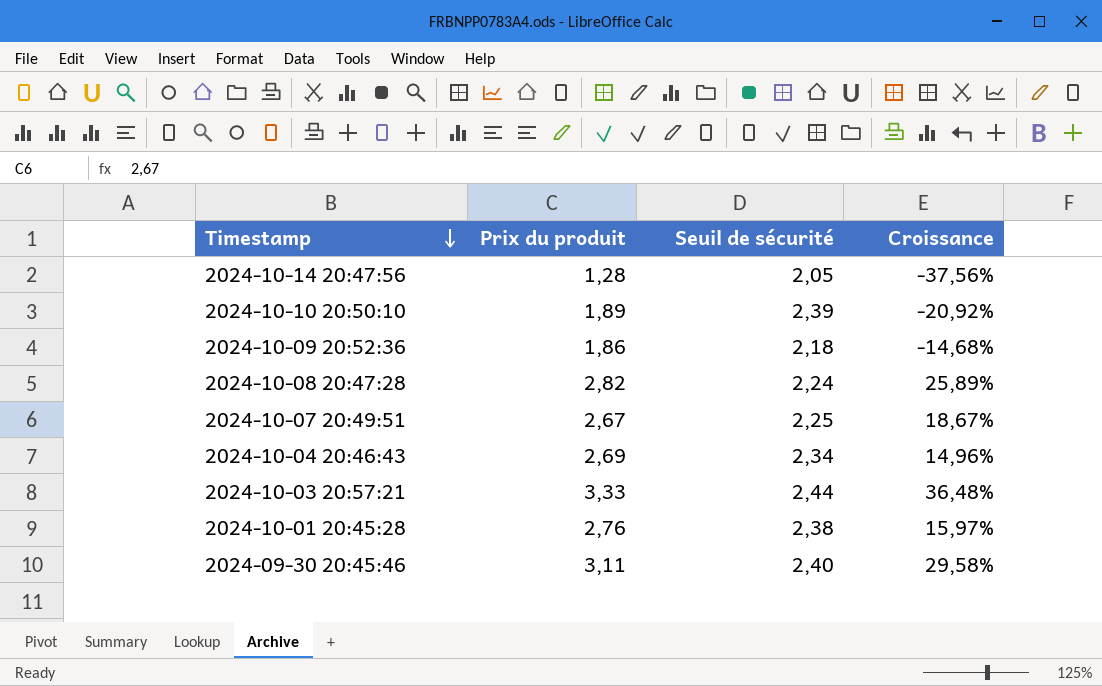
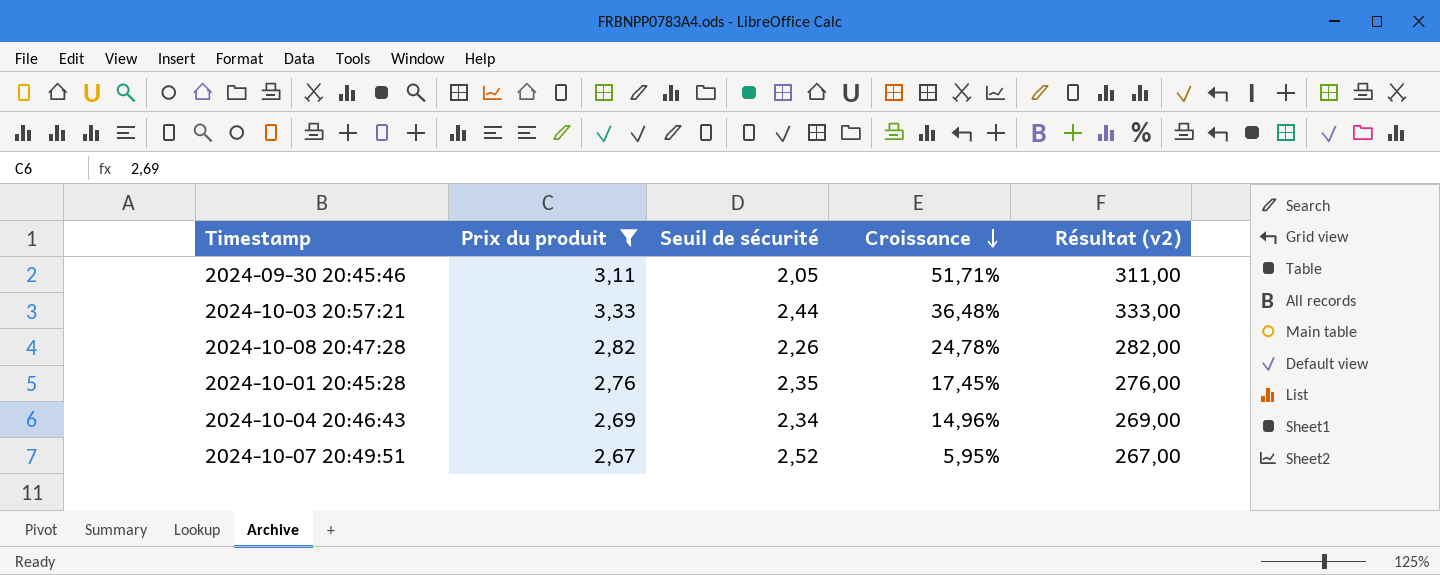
filter: none -> Prix du produit >= 2,67
row order: Timestamp descending -> Croissance descending
column Résultat (v2) | formula: none -> [Prix du produit] * 100
2024-09-30 20:45:46 | Seuil de sécurité: 2,40 -> 2,05
2024-09-30 20:45:46 | Croissance: 29,58% -> 51,71%
2024-10-08 20:47:28 | Seuil de sécurité: 2,24 -> 2,26
2024-10-08 20:47:28 | Croissance: 25,89% -> 24,78%
2024-10-01 20:45:28 | Seuil de sécurité: 2,38 -> 2,35
2024-10-01 20:45:28 | Croissance: 15,97% -> 17,45%
2024-10-07 20:49:51 | Seuil de sécurité: 2,25 -> 2,52
2024-10-07 20:49:51 | Croissance: 18,67% -> 5,95%

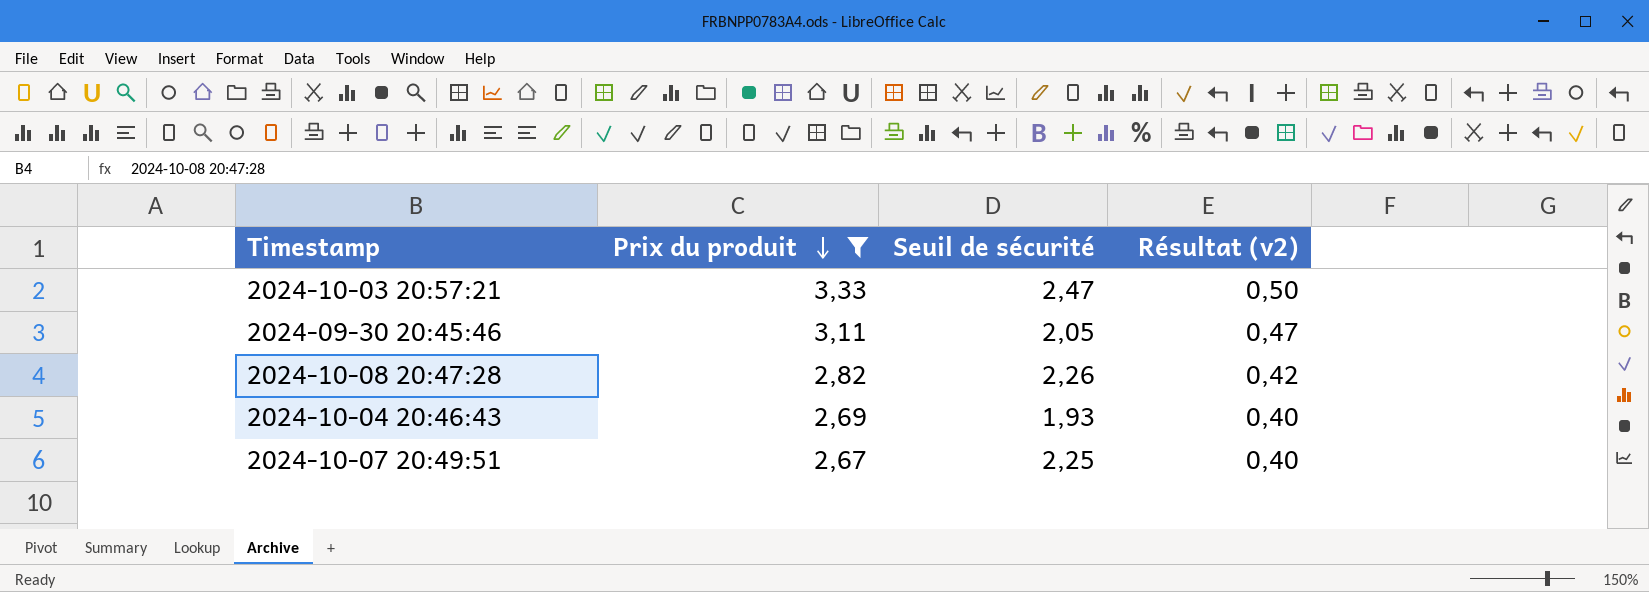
row order: Croissance descending -> Prix du produit descending
column Croissance | formula: ([Prix du produit] - [Seuil de sécurité]) / [Seuil de sécurité] -> none
column Résultat (v2) | formula: [Prix du produit] * 100 -> [Prix du produit] * 0,15
row 2024-10-01 20:45:28: 2,76 | 2,35 | 17,45% | 276,00 -> none
2024-10-03 20:57:21 | Seuil de sécurité: 2,44 -> 2,47
2024-10-04 20:46:43 | Seuil de sécurité: 2,34 -> 1,93
2024-10-07 20:49:51 | Seuil de sécurité: 2,52 -> 2,25

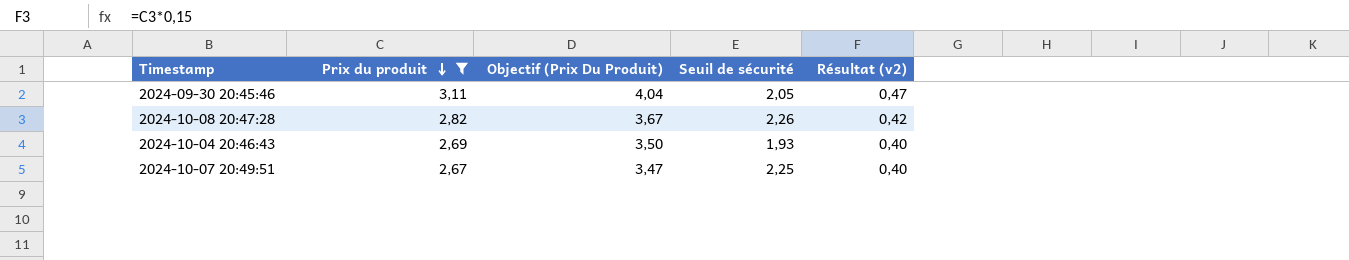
column Objectif (Prix Du Produit) | formula: none -> [Prix du produit] * 1,3
row 2024-10-03 20:57:21: 3,33 | 2,47 | 0,50 -> none

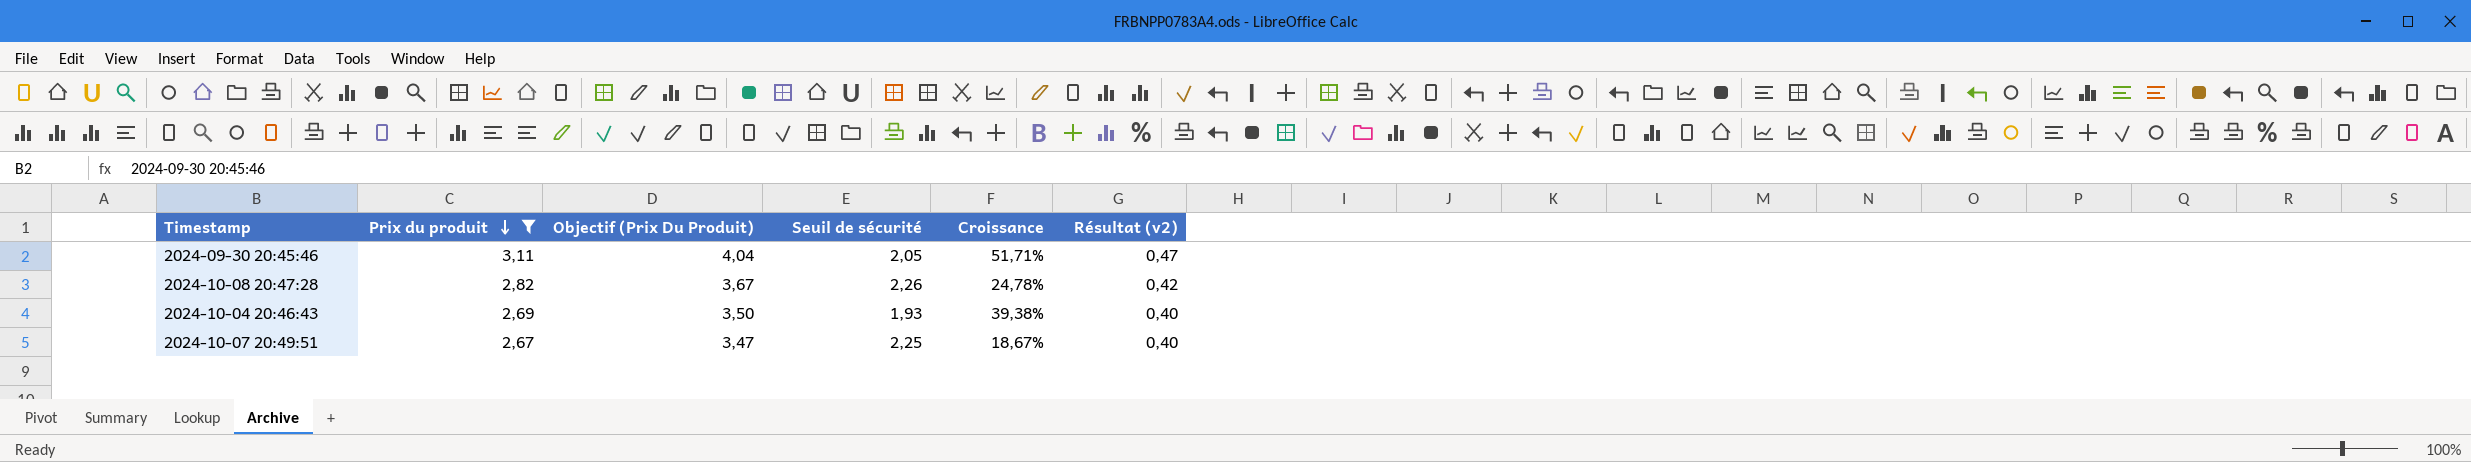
column Croissance | formula: none -> ([Prix du produit] - [Seuil de sécurité]) / [Seuil de sécurité]

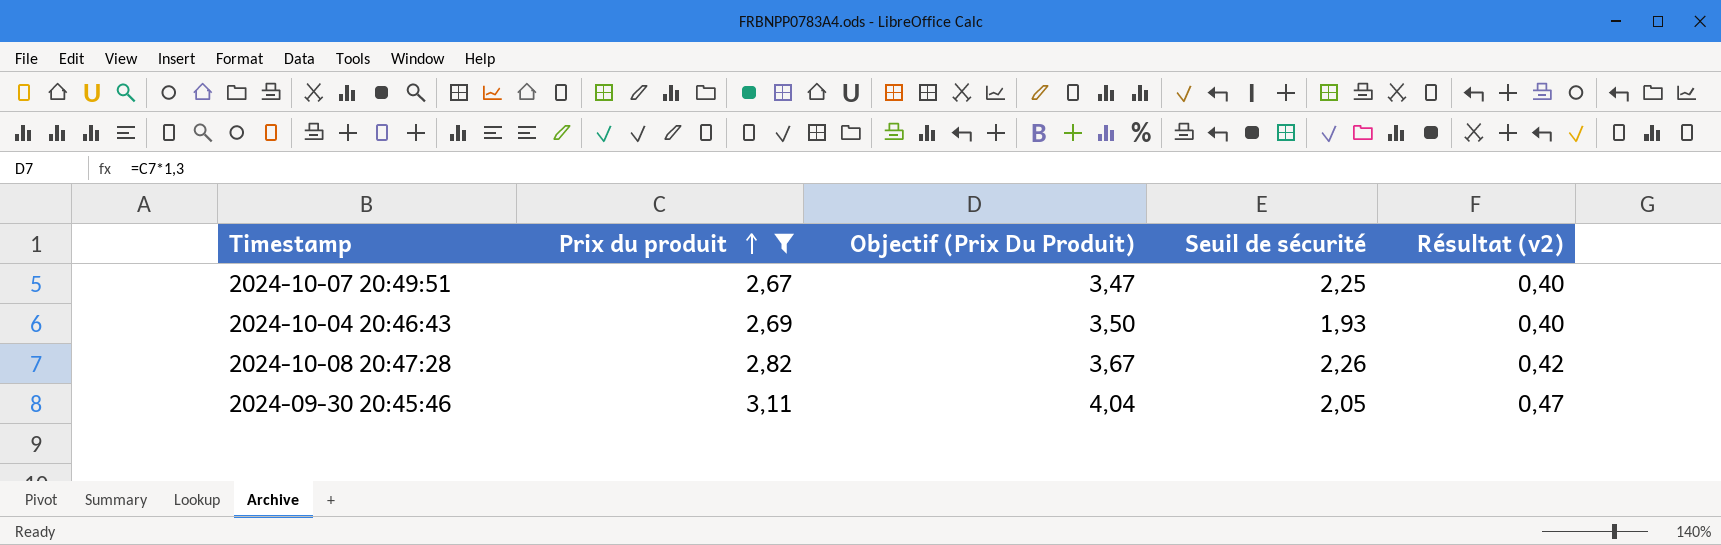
row order: Prix du produit descending -> Prix du produit ascending
column Croissance | formula: ([Prix du produit] - [Seuil de sécurité]) / [Seuil de sécurité] -> none

